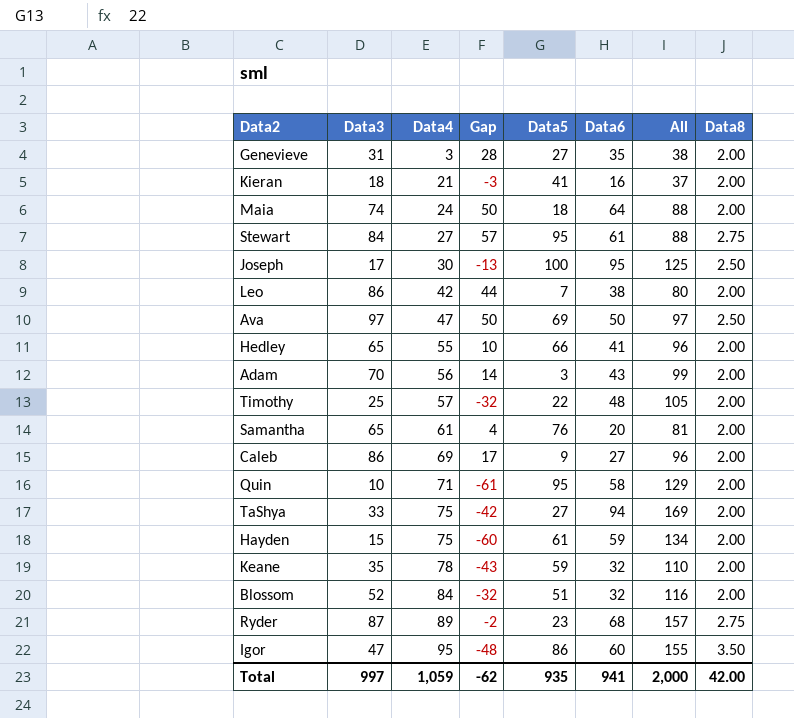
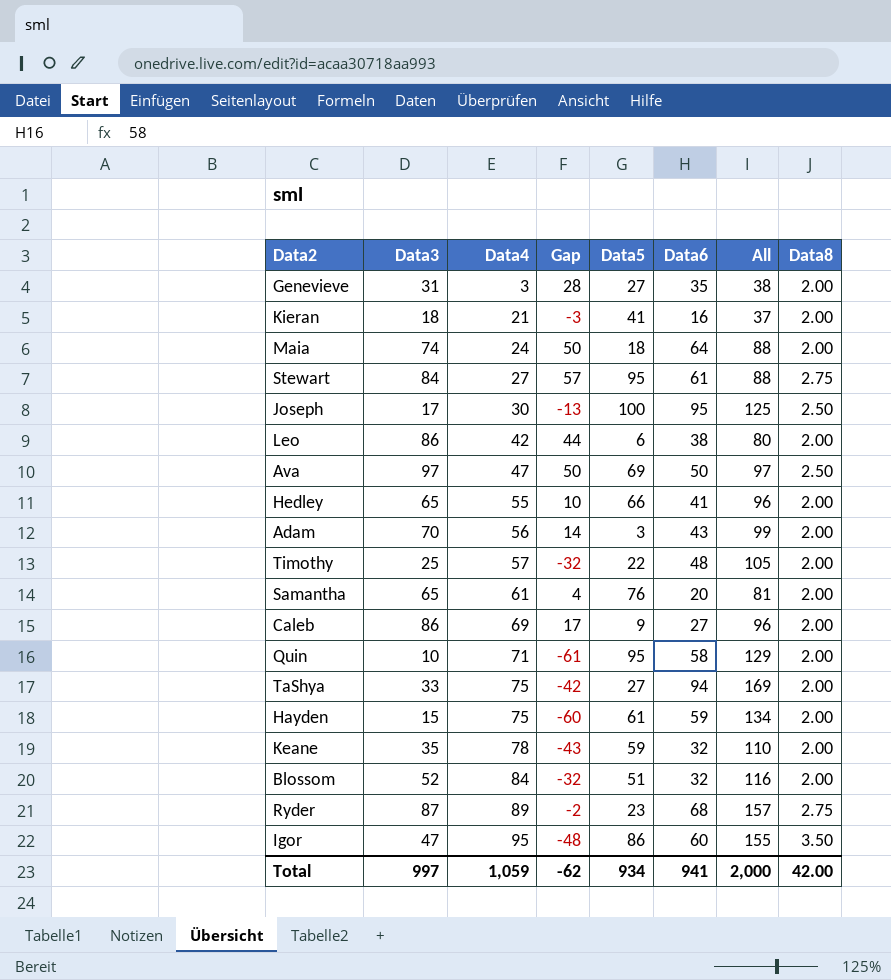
Leo | Data5: 7 -> 6
Total | Data5: 935 -> 934

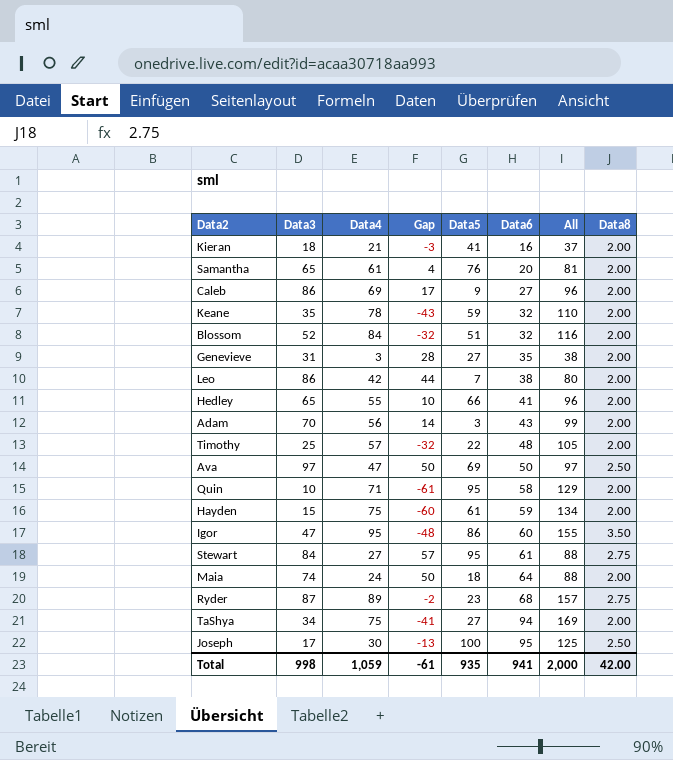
row order: Data4 ascending -> Data6 ascending
Leo | Data5: 6 -> 7
TaShya | Data3: 33 -> 34
TaShya | Gap: -42 -> -41
Total | Data3: 997 -> 998
Total | Gap: -62 -> -61
Total | Data5: 934 -> 935

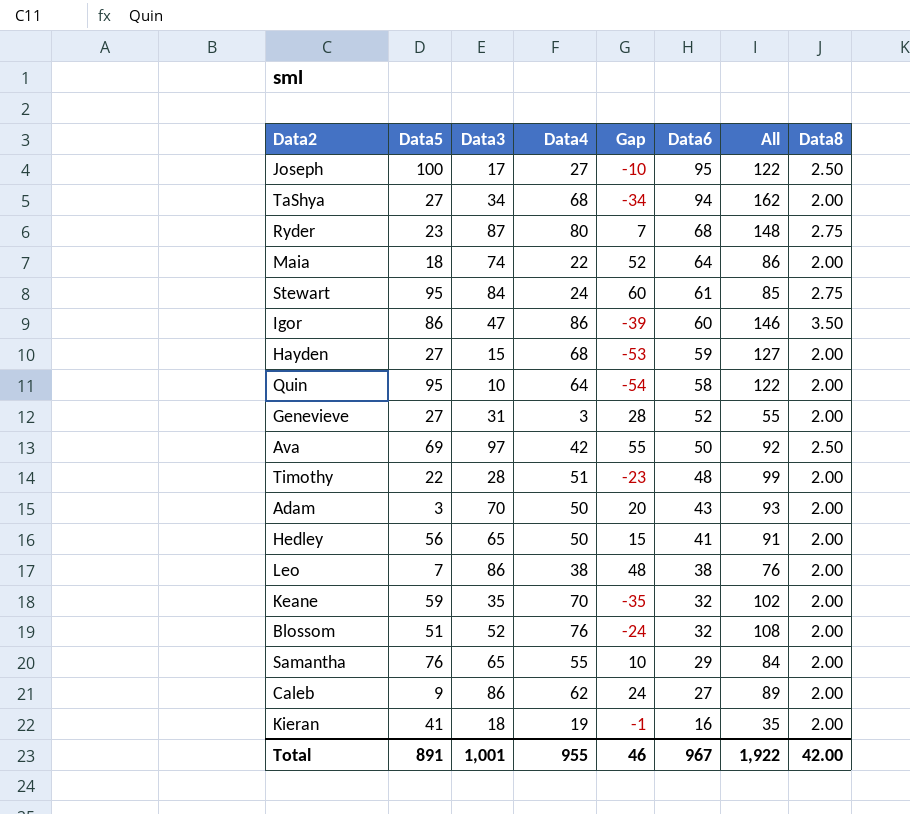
row order: Data6 ascending -> Data6 descending
column Data5 | position: 5 -> 2
Joseph | Data4: 30 -> 27
Joseph | Gap: -13 -> -10
Joseph | All: 125 -> 122
TaShya | Data4: 75 -> 68
TaShya | Gap: -41 -> -34
TaShya | All: 169 -> 162
Ryder | Data4: 89 -> 80
Ryder | Gap: -2 -> 7
Ryder | All: 157 -> 148
Maia | Data4: 24 -> 22
Maia | Gap: 50 -> 52
Maia | All: 88 -> 86
Stewart | Data4: 27 -> 24
Stewart | Gap: 57 -> 60
Stewart | All: 88 -> 85
Igor | Data4: 95 -> 86
Igor | Gap: -48 -> -39
Igor | All: 155 -> 146
Hayden | Data5: 61 -> 27
Hayden | Data4: 75 -> 68
Hayden | Gap: -60 -> -53
Hayden | All: 134 -> 127
Quin | Data4: 71 -> 64
Quin | Gap: -61 -> -54
Quin | All: 129 -> 122
Genevieve | Data6: 35 -> 52
Genevieve | All: 38 -> 55
Ava | Data4: 47 -> 42
Ava | Gap: 50 -> 55
Ava | All: 97 -> 92
Timothy | Data3: 25 -> 28
Timothy | Data4: 57 -> 51
Timothy | Gap: -32 -> -23
Timothy | All: 105 -> 99
Adam | Data4: 56 -> 50
Adam | Gap: 14 -> 20
Adam | All: 99 -> 93
Hedley | Data5: 66 -> 56
Hedley | Data4: 55 -> 50
Hedley | Gap: 10 -> 15
Hedley | All: 96 -> 91
Leo | Data4: 42 -> 38
Leo | Gap: 44 -> 48
Leo | All: 80 -> 76
Keane | Data4: 78 -> 70
Keane | Gap: -43 -> -35
Keane | All: 110 -> 102
Blossom | Data4: 84 -> 76
Blossom | Gap: -32 -> -24
Blossom | All: 116 -> 108
Samantha | Data4: 61 -> 55
Samantha | Gap: 4 -> 10
Samantha | Data6: 20 -> 29
Samantha | All: 81 -> 84
Caleb | Data4: 69 -> 62
Caleb | Gap: 17 -> 24
Caleb | All: 96 -> 89
Kieran | Data4: 21 -> 19
Kieran | Gap: -3 -> -1
Kieran | All: 37 -> 35
Total | Data5: 935 -> 891
Total | Data3: 998 -> 1,001
Total | Data4: 1,059 -> 955
Total | Gap: -61 -> 46
Total | Data6: 941 -> 967
Total | All: 2,000 -> 1,922

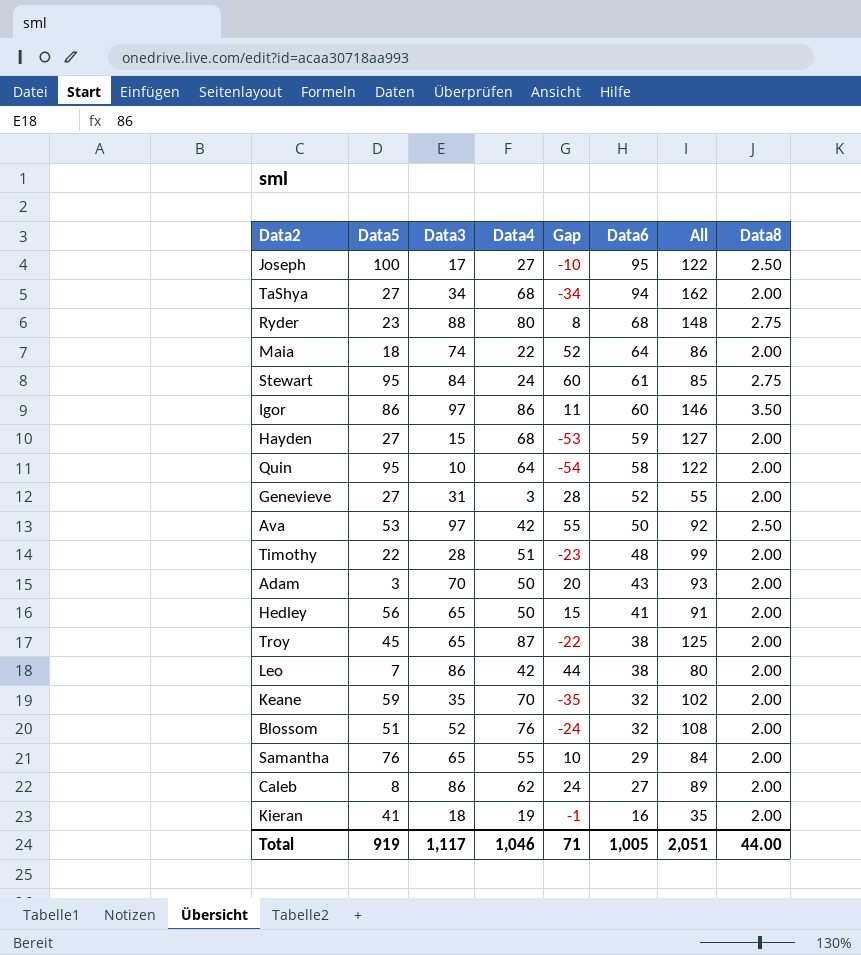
Ryder | Data3: 87 -> 88
Ryder | Gap: 7 -> 8
Igor | Data3: 47 -> 97
Igor | Gap: -39 -> 11
Ava | Data5: 69 -> 53
row Troy: none -> 45 | 65 | 87 | -22 | 38 | 125 | 2.00
Leo | Data4: 38 -> 42
Leo | Gap: 48 -> 44
Leo | All: 76 -> 80
Caleb | Data5: 9 -> 8
Total | Data5: 891 -> 919
Total | Data3: 1,001 -> 1,117
Total | Data4: 955 -> 1,046
Total | Gap: 46 -> 71
Total | Data6: 967 -> 1,005
Total | All: 1,922 -> 2,051
Total | Data8: 42.00 -> 44.00

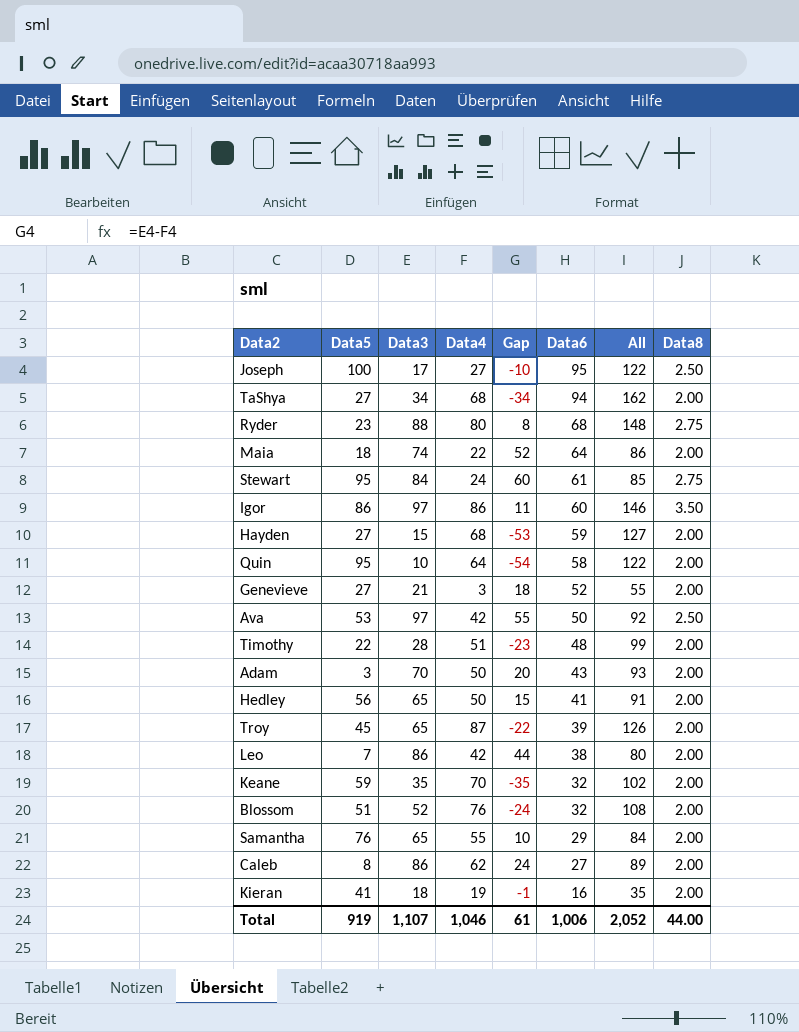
Genevieve | Data3: 31 -> 21
Genevieve | Gap: 28 -> 18
Troy | Data6: 38 -> 39
Troy | All: 125 -> 126
Total | Data3: 1,117 -> 1,107
Total | Gap: 71 -> 61
Total | Data6: 1,005 -> 1,006
Total | All: 2,051 -> 2,052

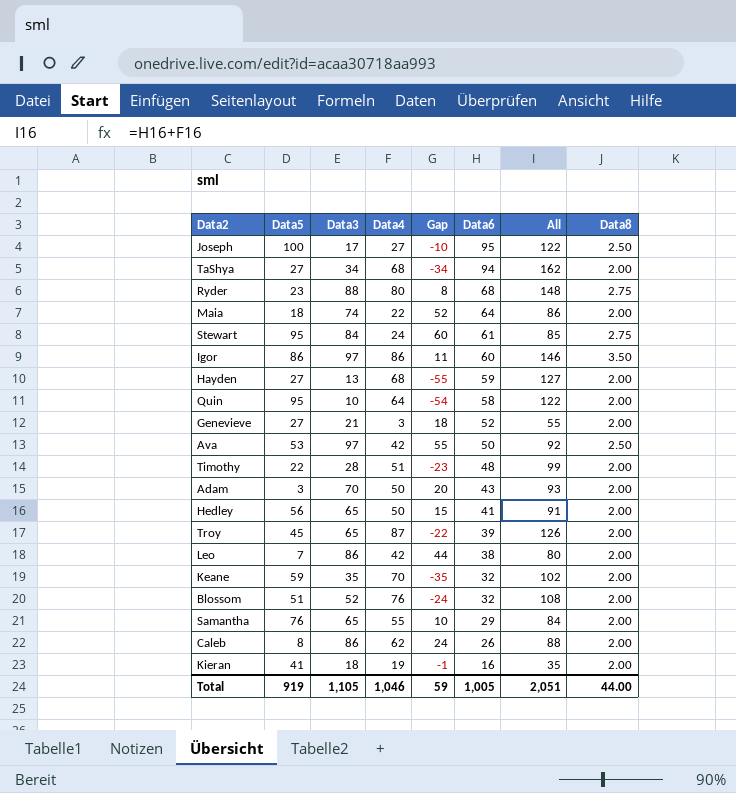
Hayden | Data3: 15 -> 13
Hayden | Gap: -53 -> -55
Caleb | Data6: 27 -> 26
Caleb | All: 89 -> 88
Total | Data3: 1,107 -> 1,105
Total | Gap: 61 -> 59
Total | Data6: 1,006 -> 1,005
Total | All: 2,052 -> 2,051

